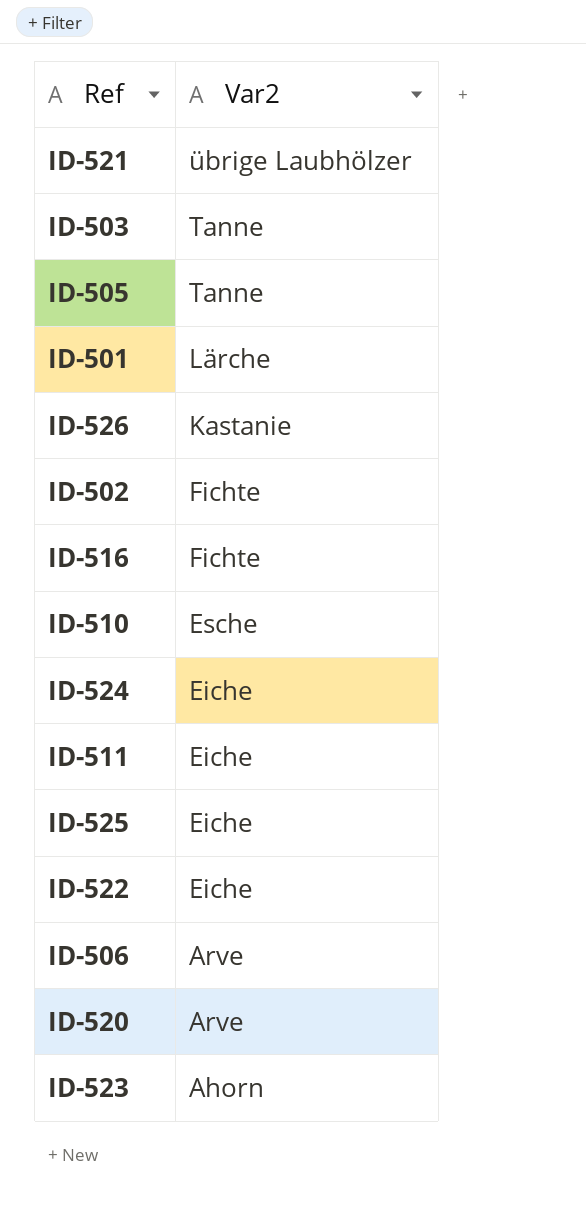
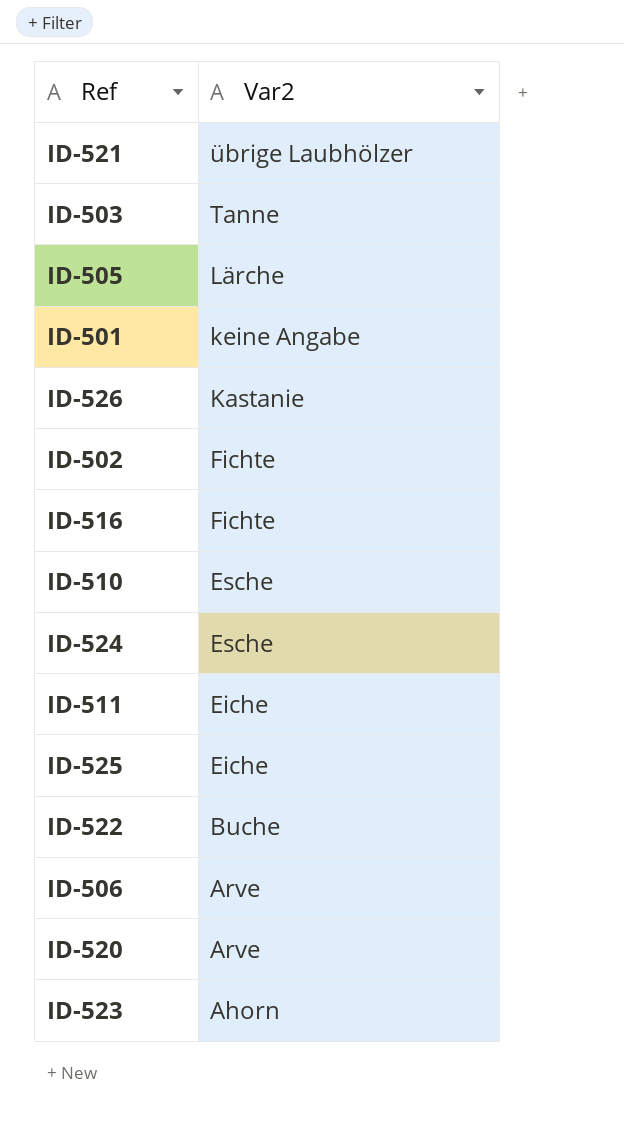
ID-505 | Var2: Tanne -> Lärche
ID-501 | Var2: Lärche -> keine Angabe
ID-524 | Var2: Eiche -> Esche
ID-522 | Var2: Eiche -> Buche

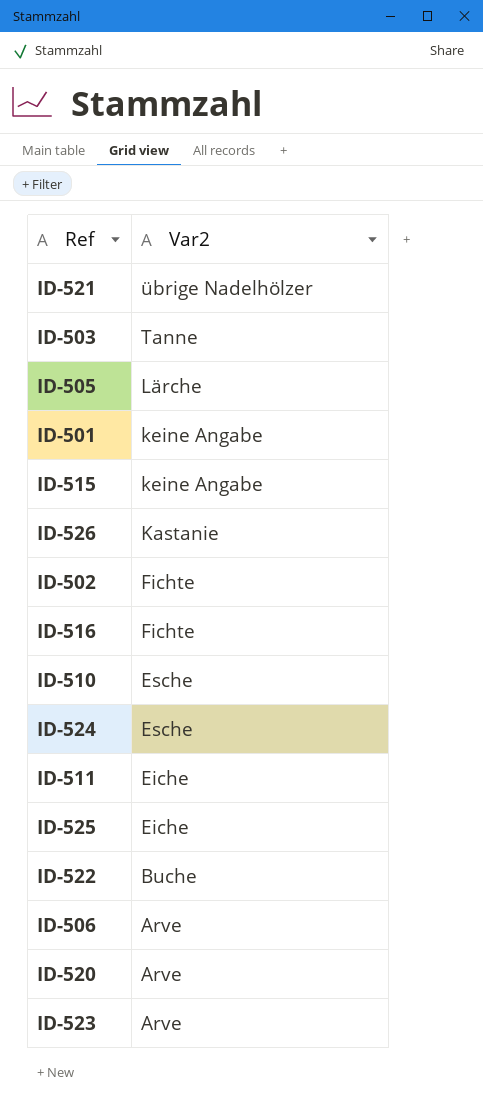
ID-521 | Var2: übrige Laubhölzer -> übrige Nadelhölzer
row ID-515: none -> keine Angabe
ID-523 | Var2: Ahorn -> Arve

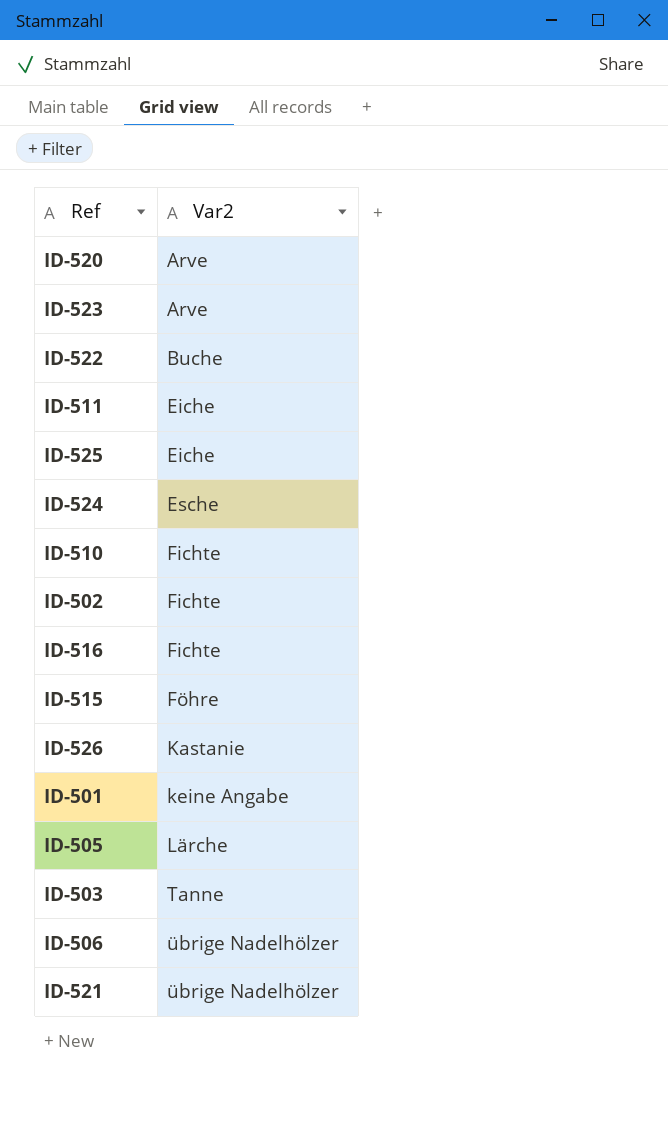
row order: Var2 descending -> Var2 ascending
ID-510 | Var2: Esche -> Fichte
ID-515 | Var2: keine Angabe -> Föhre
ID-506 | Var2: Arve -> übrige Nadelhölzer

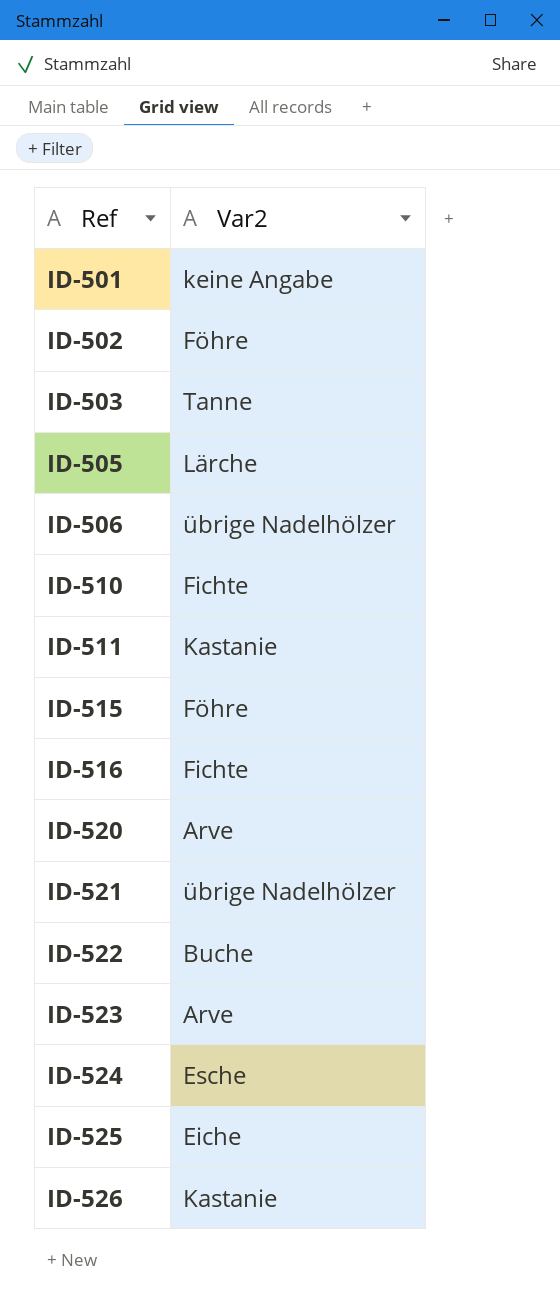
row order: Var2 ascending -> Ref ascending
ID-502 | Var2: Fichte -> Föhre
ID-511 | Var2: Eiche -> Kastanie

